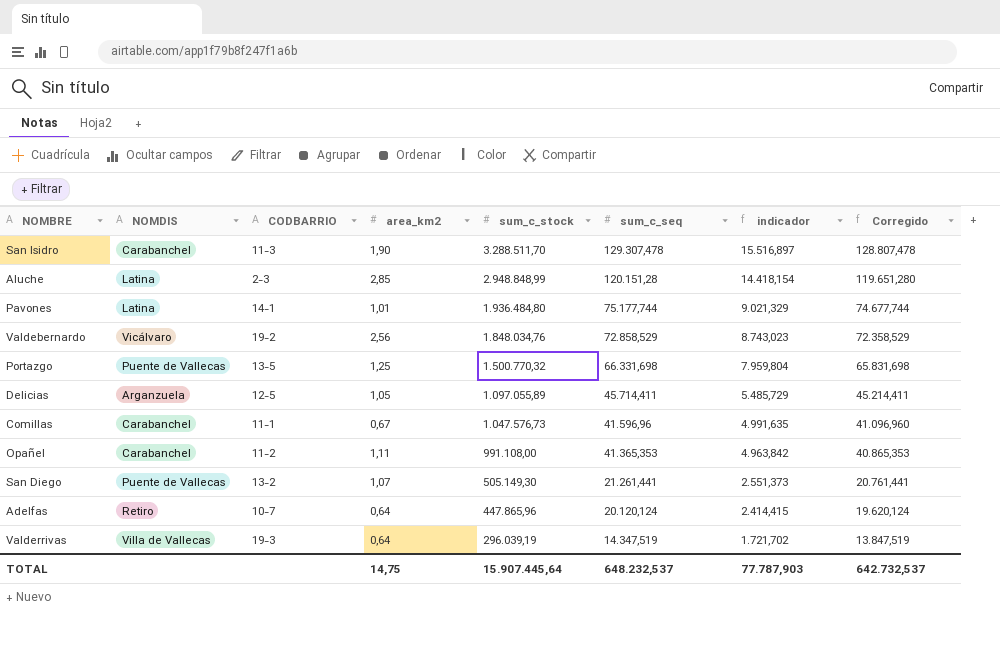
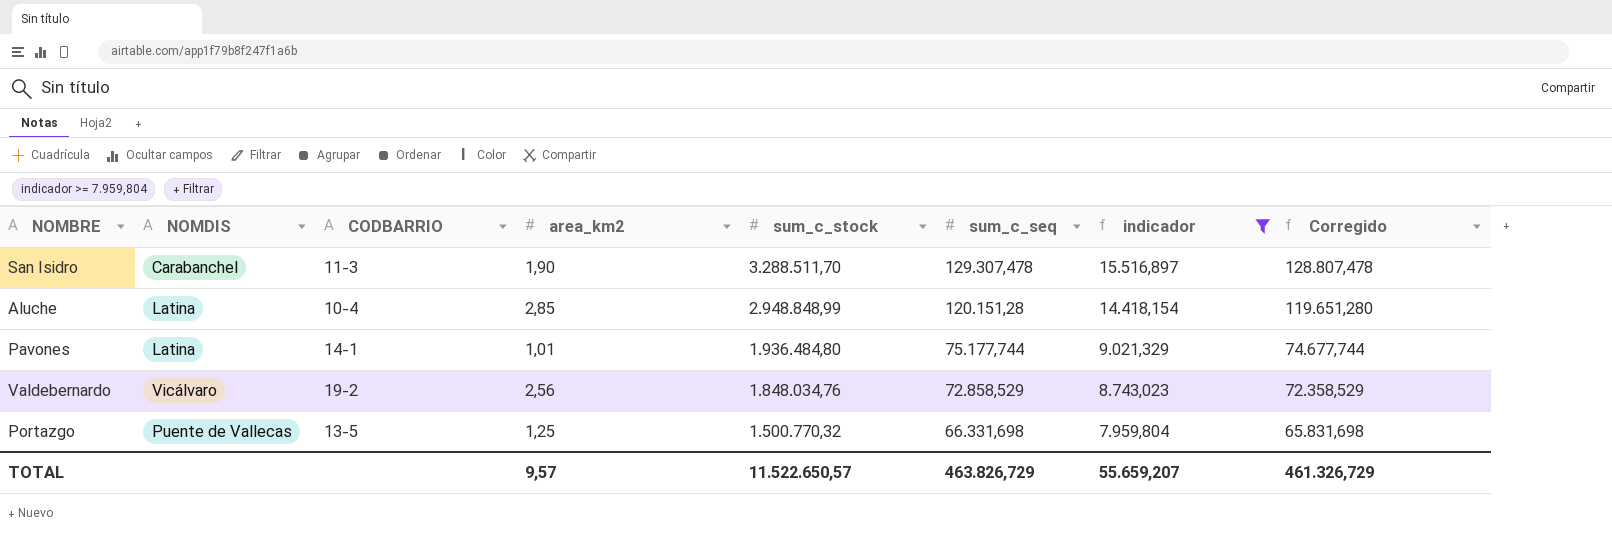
filter: none -> indicador >= 7.959,804
Aluche | CODBARRIO: 2-3 -> 10-4
TOTAL | area_km2: 14,75 -> 9,57
TOTAL | sum_c_stock: 15.907.445,64 -> 11.522.650,57
TOTAL | sum_c_seq: 648.232,537 -> 463.826,729
TOTAL | indicador: 77.787,903 -> 55.659,207
TOTAL | Corregido: 642.732,537 -> 461.326,729

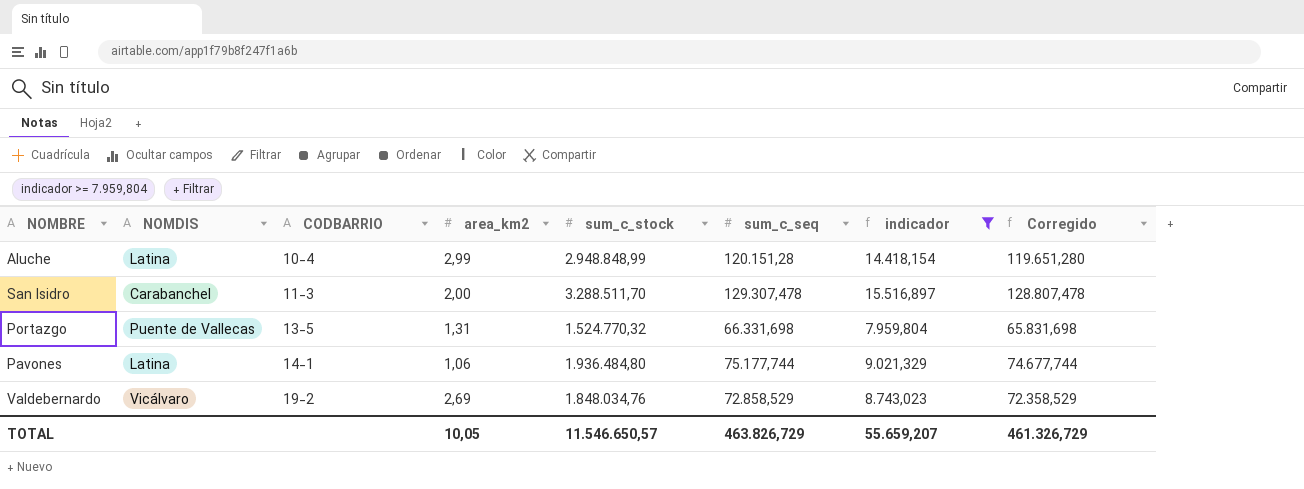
row order: sum_c_stock descending -> CODBARRIO ascending
Aluche | area_km2: 2,85 -> 2,99
San Isidro | area_km2: 1,90 -> 2,00
Portazgo | area_km2: 1,25 -> 1,31
Portazgo | sum_c_stock: 1.500.770,32 -> 1.524.770,32
Pavones | area_km2: 1,01 -> 1,06
Valdebernardo | area_km2: 2,56 -> 2,69
TOTAL | area_km2: 9,57 -> 10,05
TOTAL | sum_c_stock: 11.522.650,57 -> 11.546.650,57

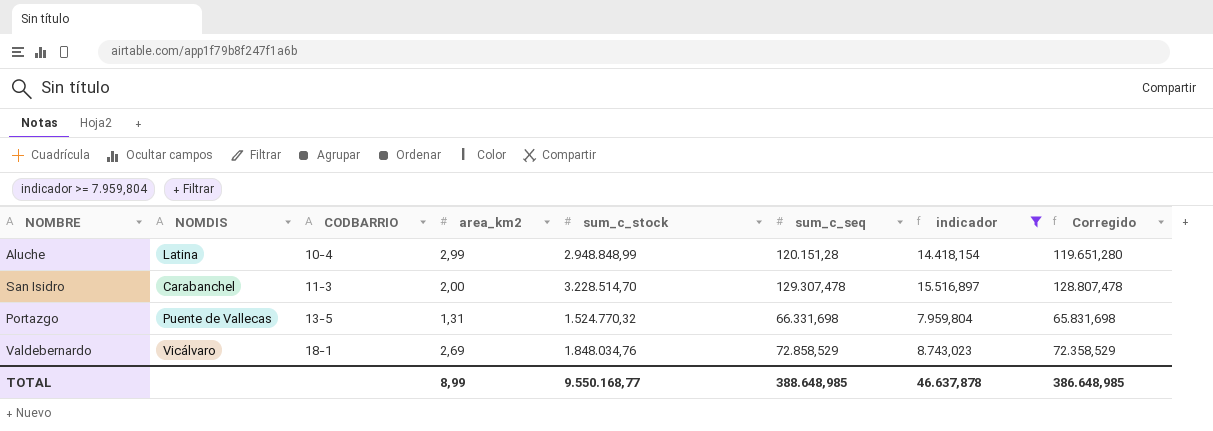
row Pavones: Latina | 14-1 | 1,06 | 1.936.484,80 | 75.177,744 | 9.021,329 | 74.677,744 -> none
San Isidro | sum_c_stock: 3.288.511,70 -> 3.228.514,70
Valdebernardo | CODBARRIO: 19-2 -> 18-1
TOTAL | area_km2: 10,05 -> 8,99
TOTAL | sum_c_stock: 11.546.650,57 -> 9.550.168,77
TOTAL | sum_c_seq: 463.826,729 -> 388.648,985
TOTAL | indicador: 55.659,207 -> 46.637,878
TOTAL | Corregido: 461.326,729 -> 386.648,985

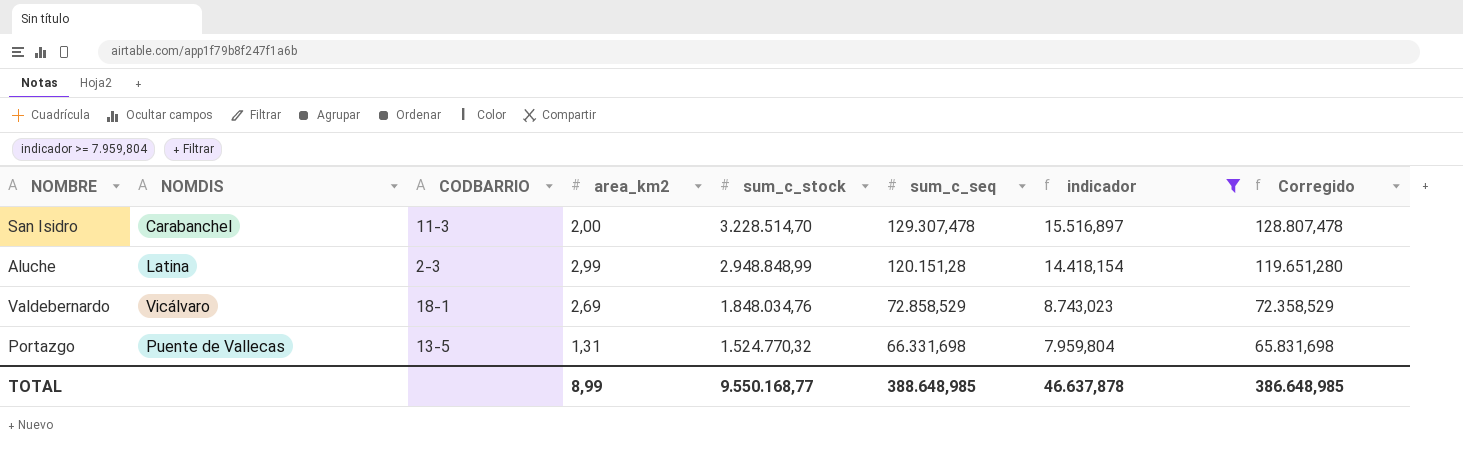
row order: CODBARRIO ascending -> sum_c_stock descending
Aluche | CODBARRIO: 10-4 -> 2-3

